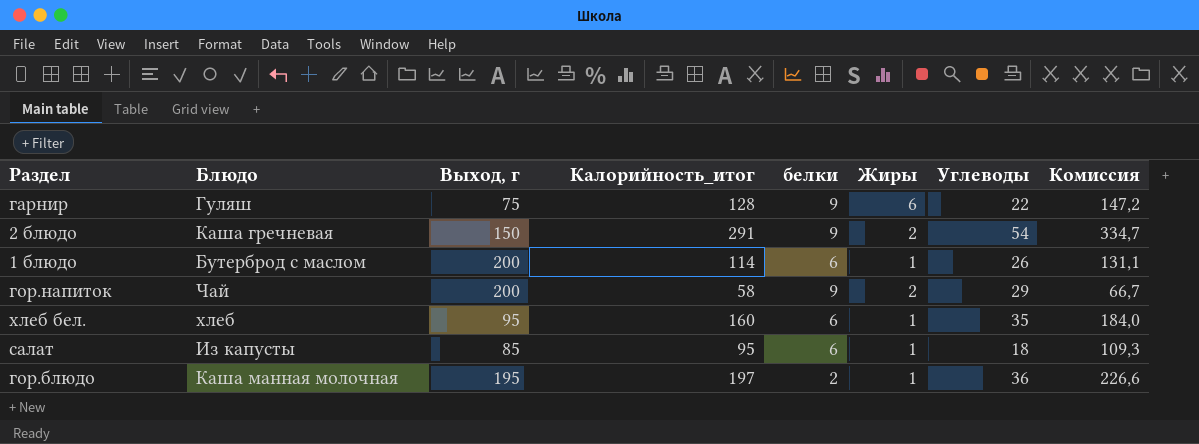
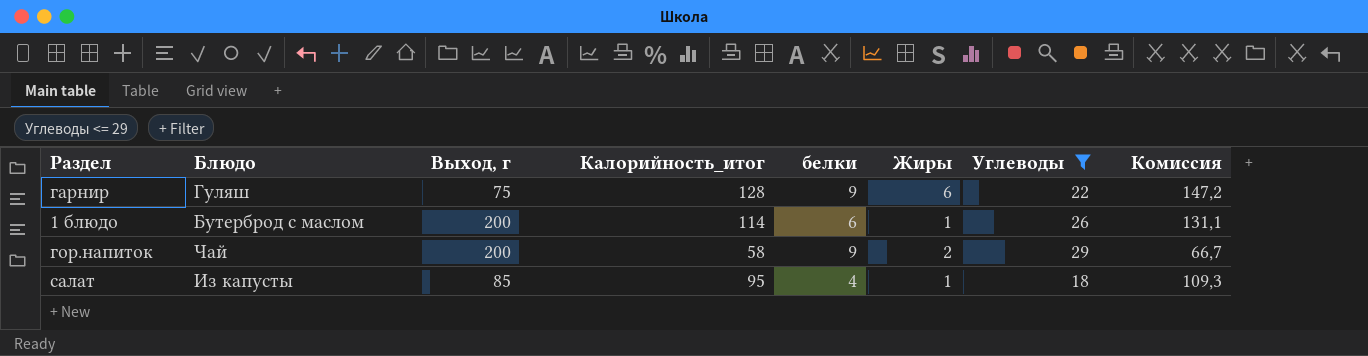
filter: none -> Углеводы <= 29
салат | белки: 6 -> 4

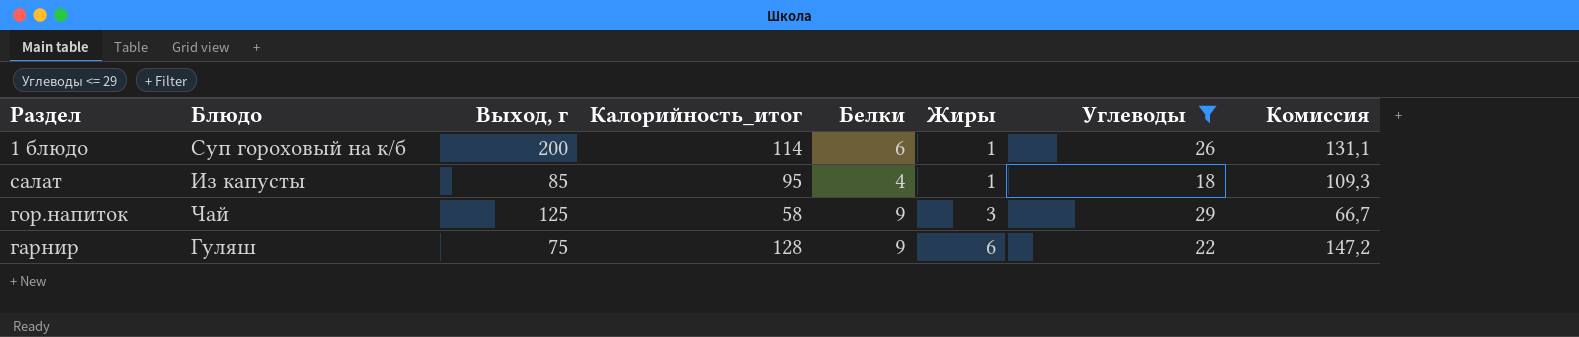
row order: none -> Жиры ascending
column name: белки -> Белки
1 блюдо | Блюдо: Бутерброд с маслом -> Суп гороховый на к/б
гор.напиток | Выход, г: 200 -> 125
гор.напиток | Жиры: 2 -> 3

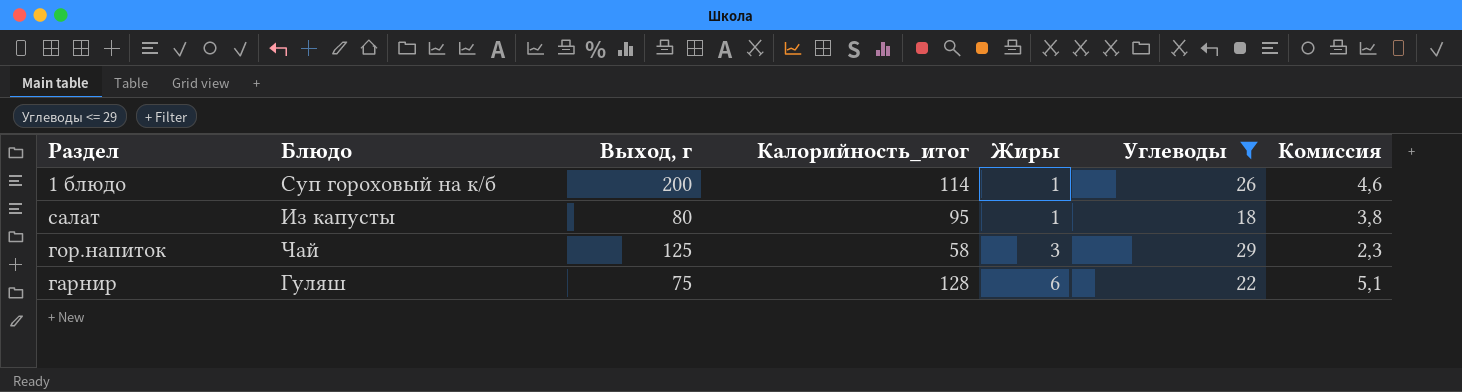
column Белки | position: 5 -> none
column Комиссия | formula: [Калорийность_итог] * 1,15 -> [Калорийность_итог] * 0,04
салат | Выход, г: 85 -> 80

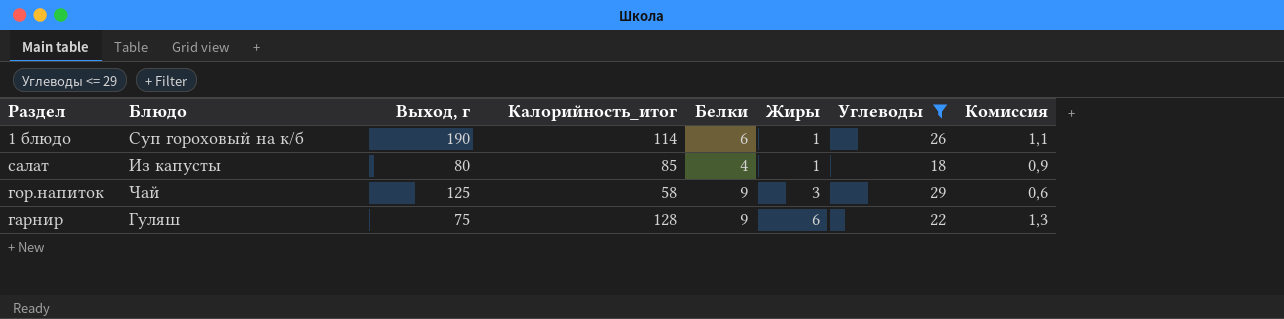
column Белки | position: none -> 5
column Комиссия | formula: [Калорийность_итог] * 0,04 -> [Калорийность_итог] * 0,01
1 блюдо | Выход, г: 200 -> 190
салат | Калорийность_итог: 95 -> 85

